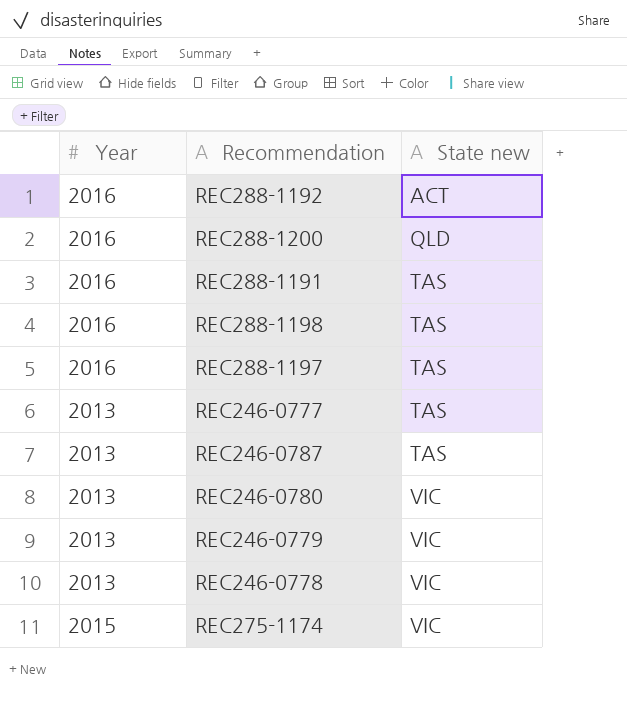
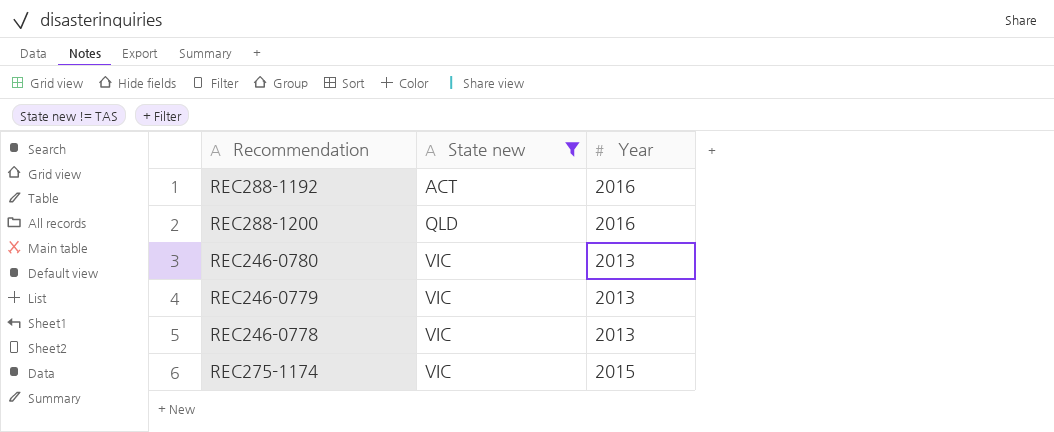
filter: none -> State new != TAS
column Year | position: 1 -> 3

